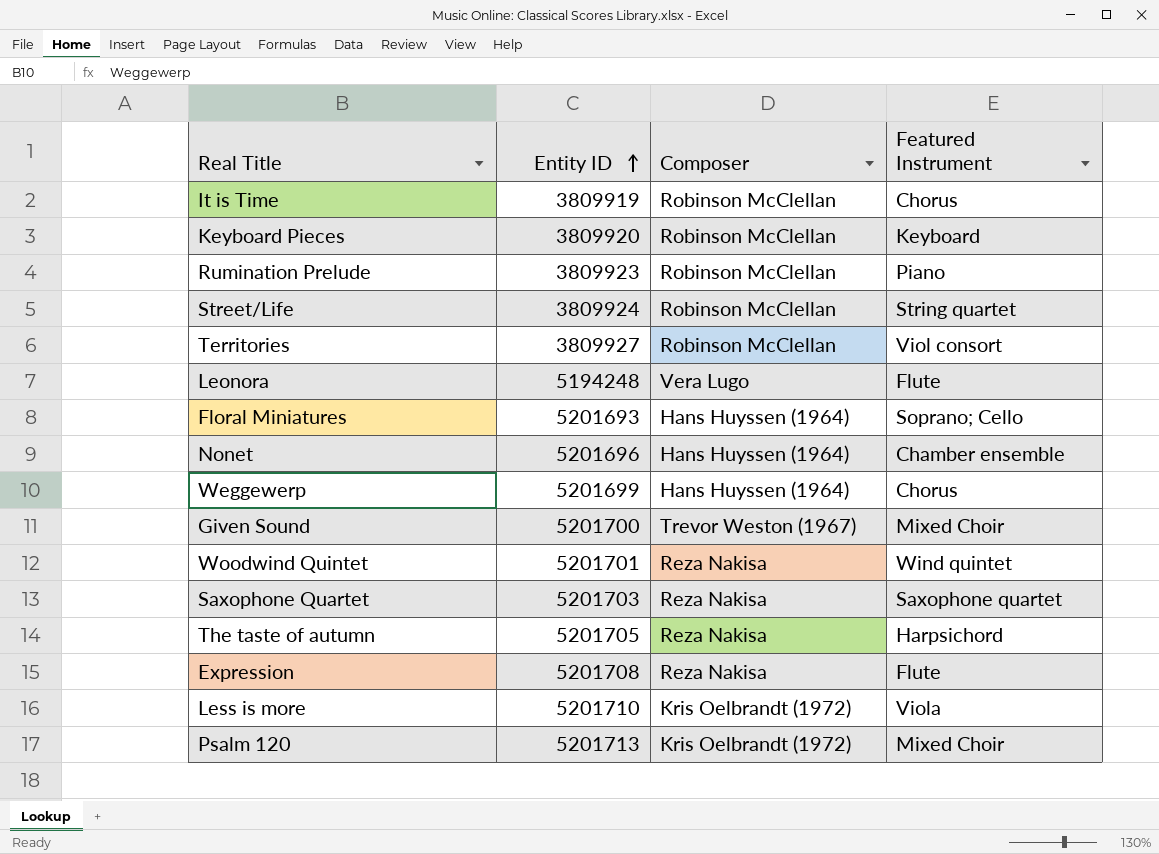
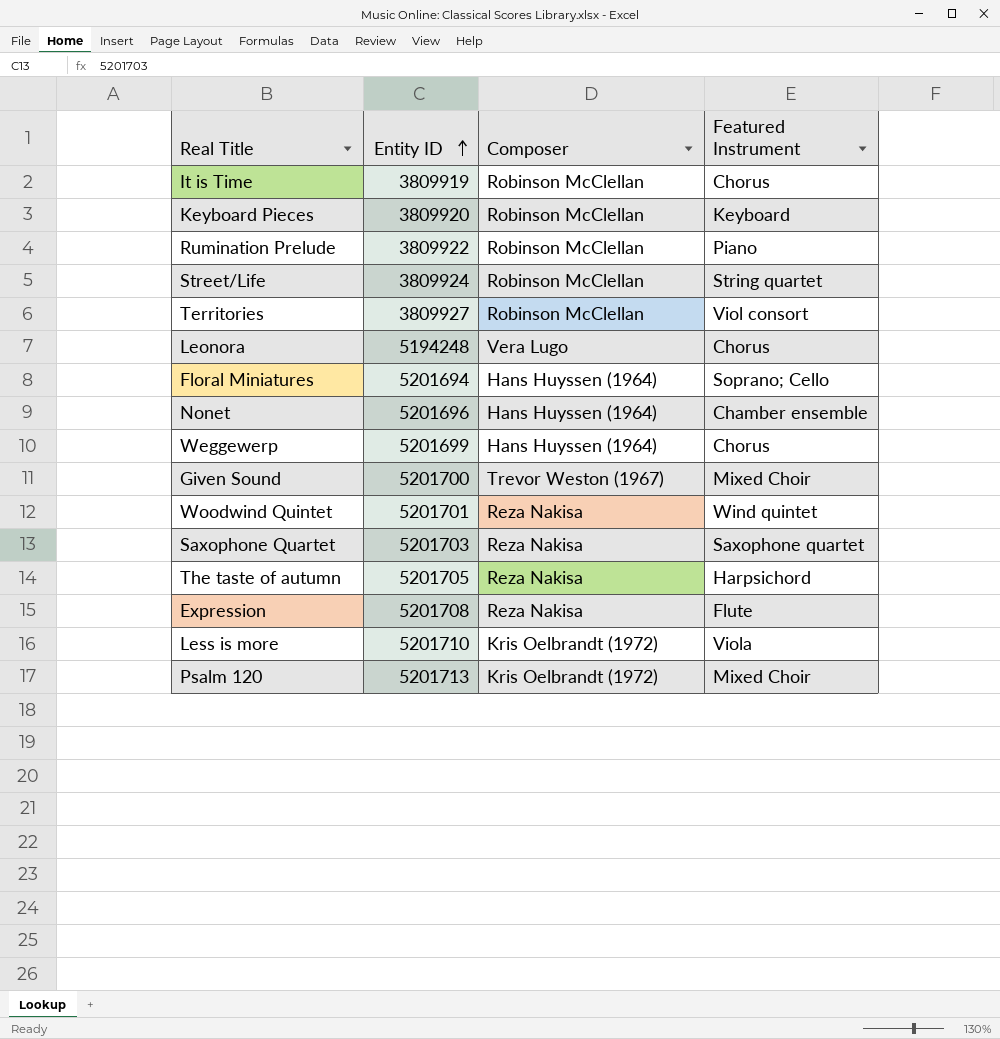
Rumination Prelude | Entity ID: 3809923 -> 3809922
Leonora | Featured Instrument: Flute -> Chorus
Floral Miniatures | Entity ID: 5201693 -> 5201694

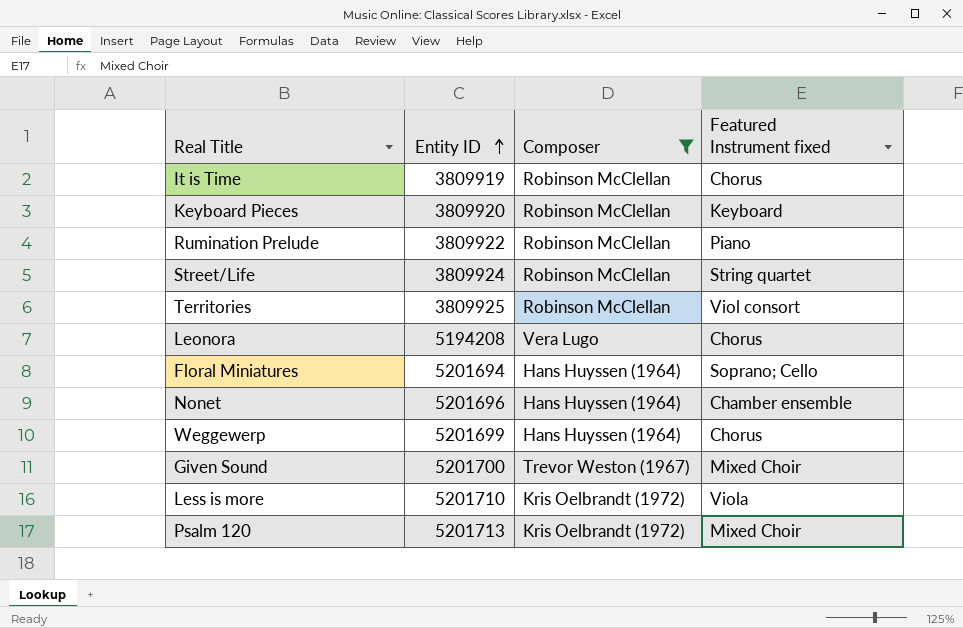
filter: none -> Composer != Reza Nakisa
column name: Featured Instrument -> Featured Instrument fixed
Territories | Entity ID: 3809927 -> 3809925
Leonora | Entity ID: 5194248 -> 5194208

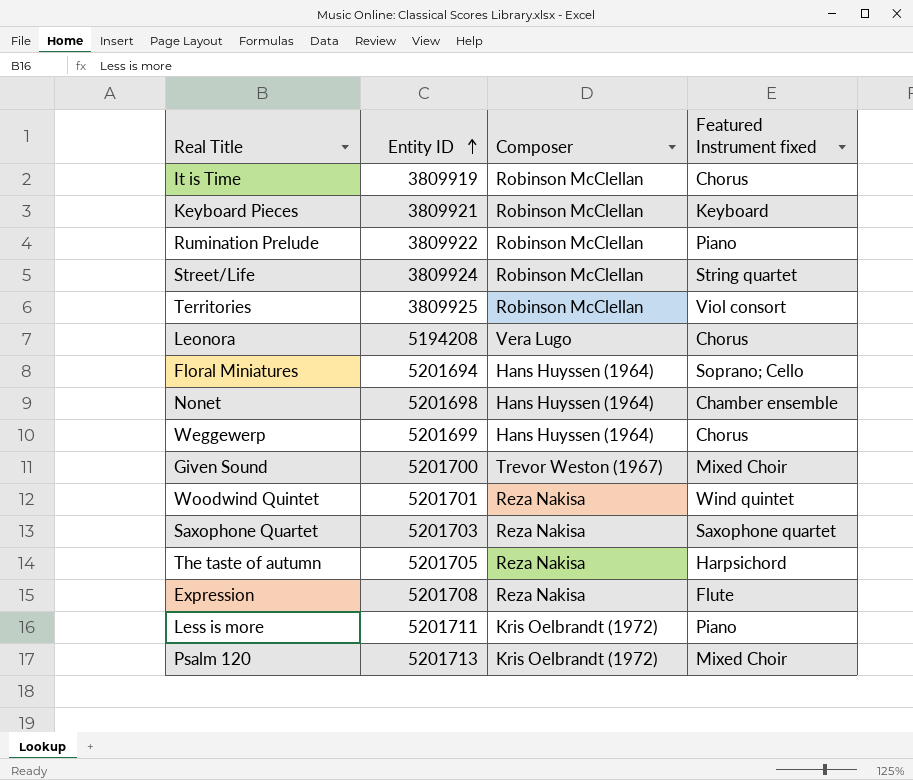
filter: Composer != Reza Nakisa -> none
Keyboard Pieces | Entity ID: 3809920 -> 3809921
Nonet | Entity ID: 5201696 -> 5201698
Less is more | Entity ID: 5201710 -> 5201711
Less is more | Featured Instrument fixed: Viola -> Piano

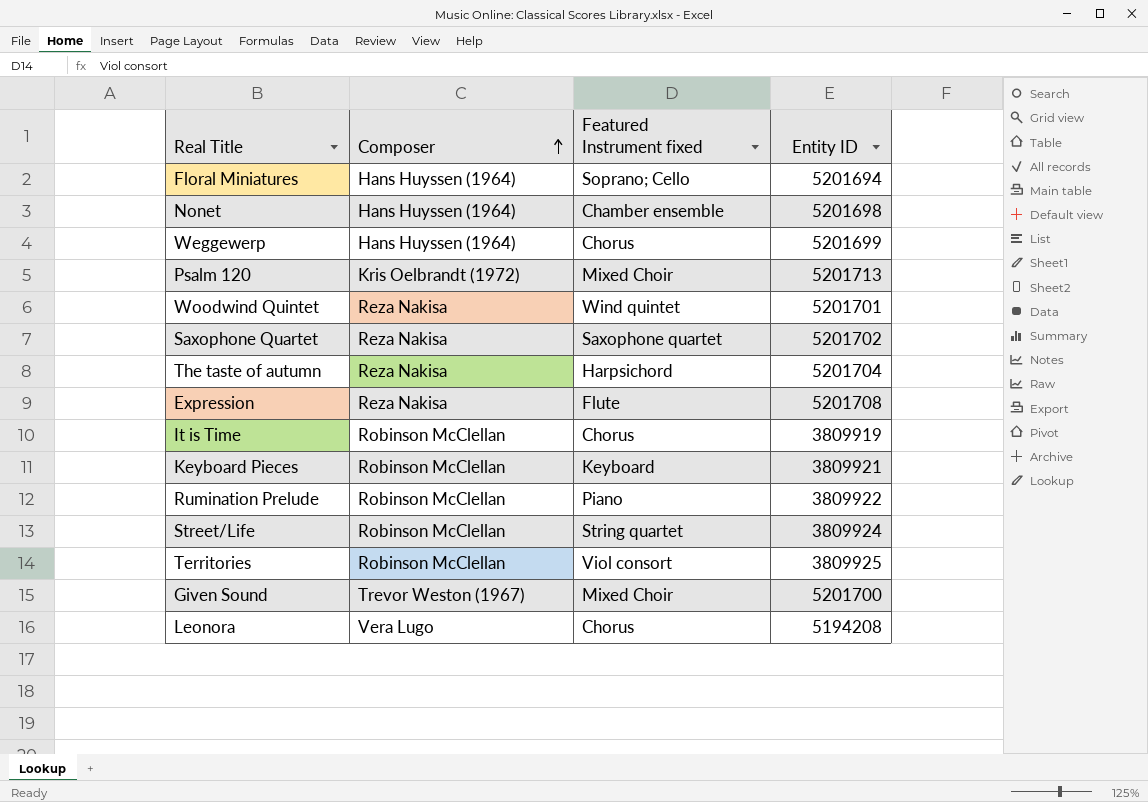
row order: Entity ID ascending -> Composer ascending
column Entity ID | position: 2 -> 4
row Less is more: 5201711 | Kris Oelbrandt (1972) | Piano -> none
Saxophone Quartet | Entity ID: 5201703 -> 5201702
The taste of autumn | Entity ID: 5201705 -> 5201704

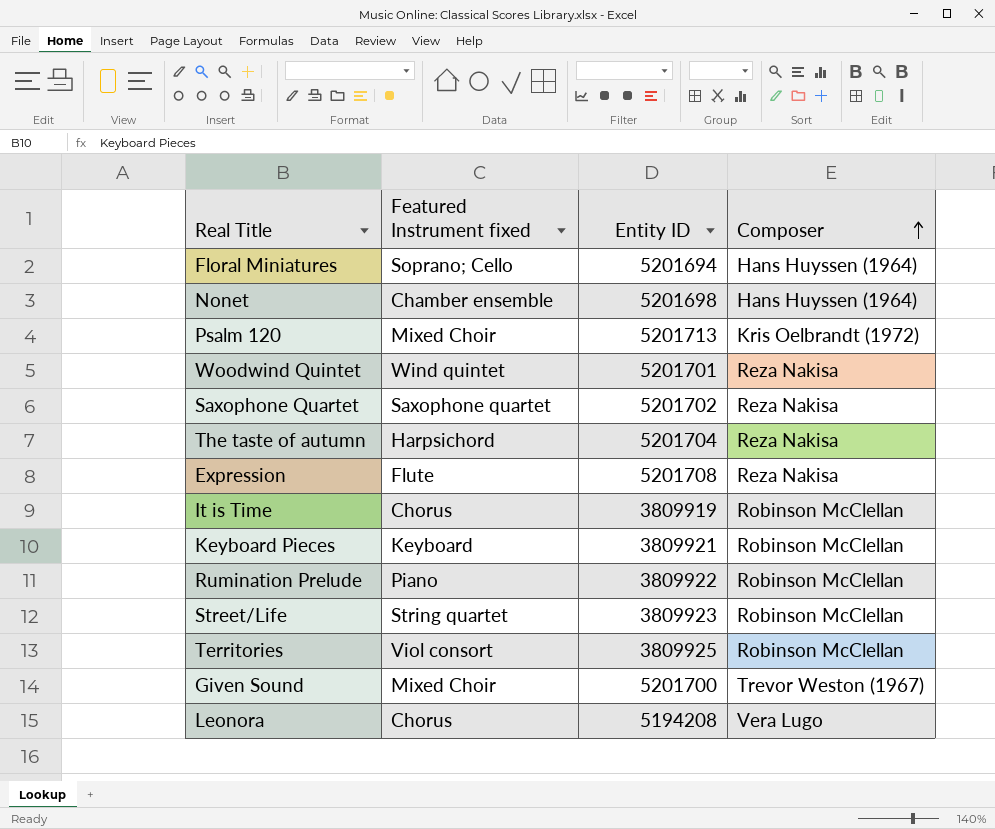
column Composer | position: 2 -> 4
row Weggewerp: Hans Huyssen (1964) | Chorus | 5201699 -> none
Street/Life | Entity ID: 3809924 -> 3809923

